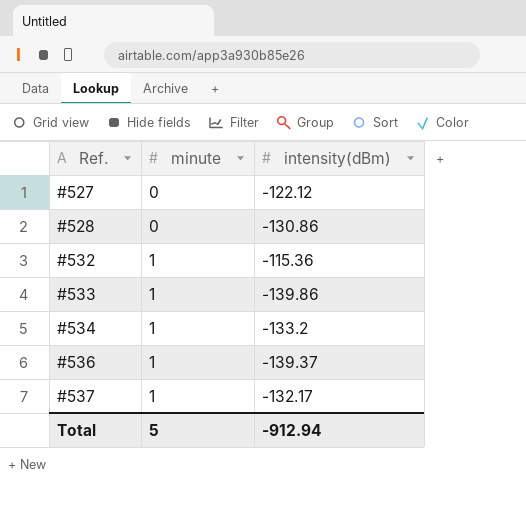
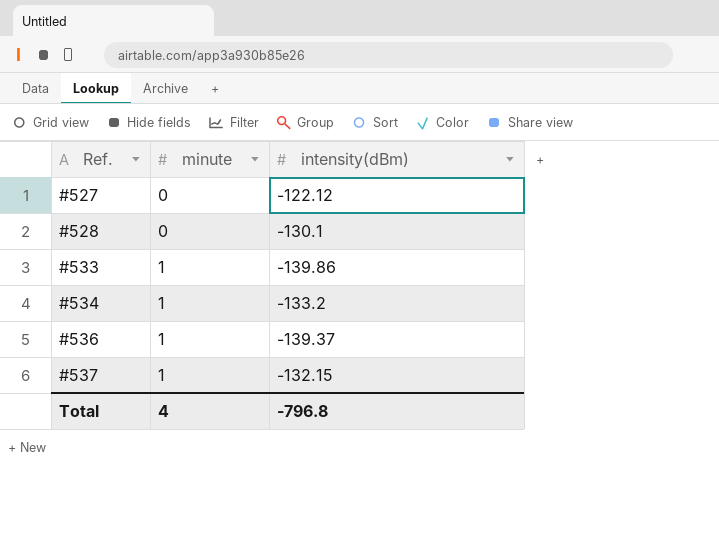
row #532: 1 | -115.36 -> none
#528 | intensity(dBm): -130.86 -> -130.1
#537 | intensity(dBm): -132.17 -> -132.15
Total | minute: 5 -> 4
Total | intensity(dBm): -912.94 -> -796.8

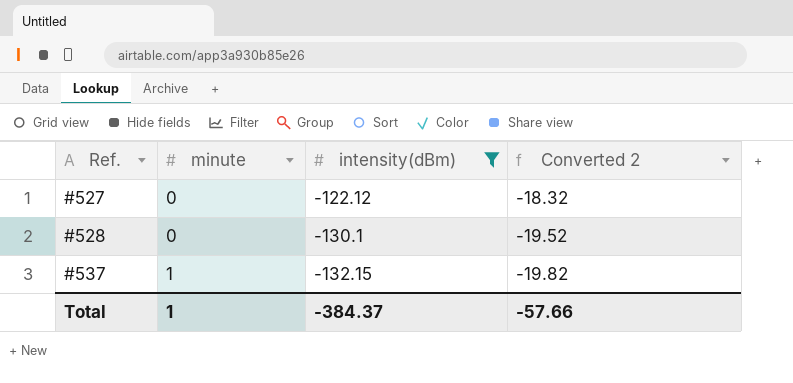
filter: none -> intensity(dBm) >= -132.15
column Converted 2 | formula: none -> [intensity(dBm)] * 0.15
Total | minute: 4 -> 1
Total | intensity(dBm): -796.8 -> -384.37

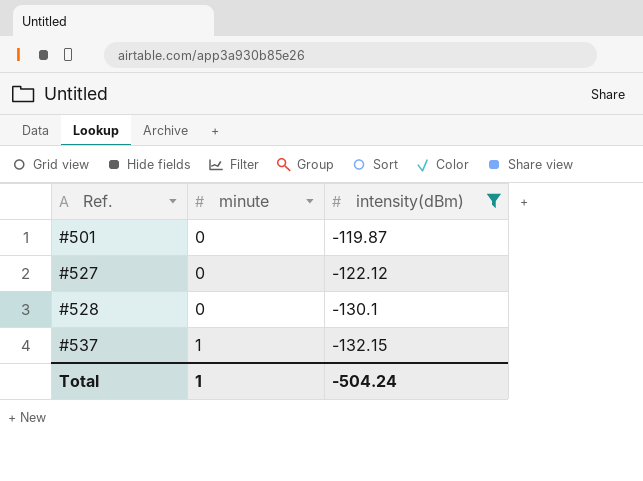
column Converted 2 | formula: [intensity(dBm)] * 0.15 -> none
row #501: none -> 0 | -119.87
Total | intensity(dBm): -384.37 -> -504.24

